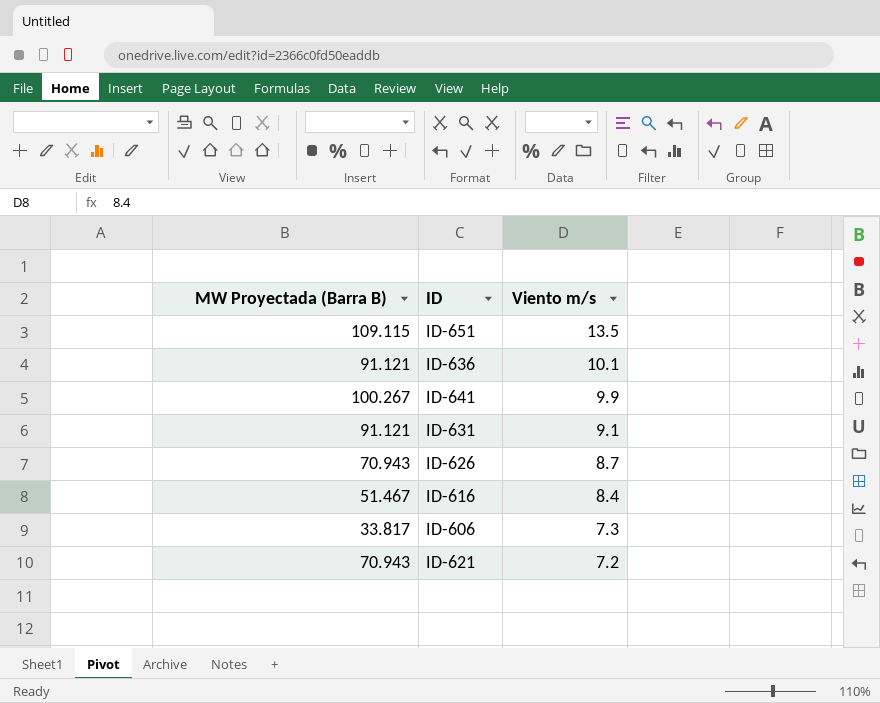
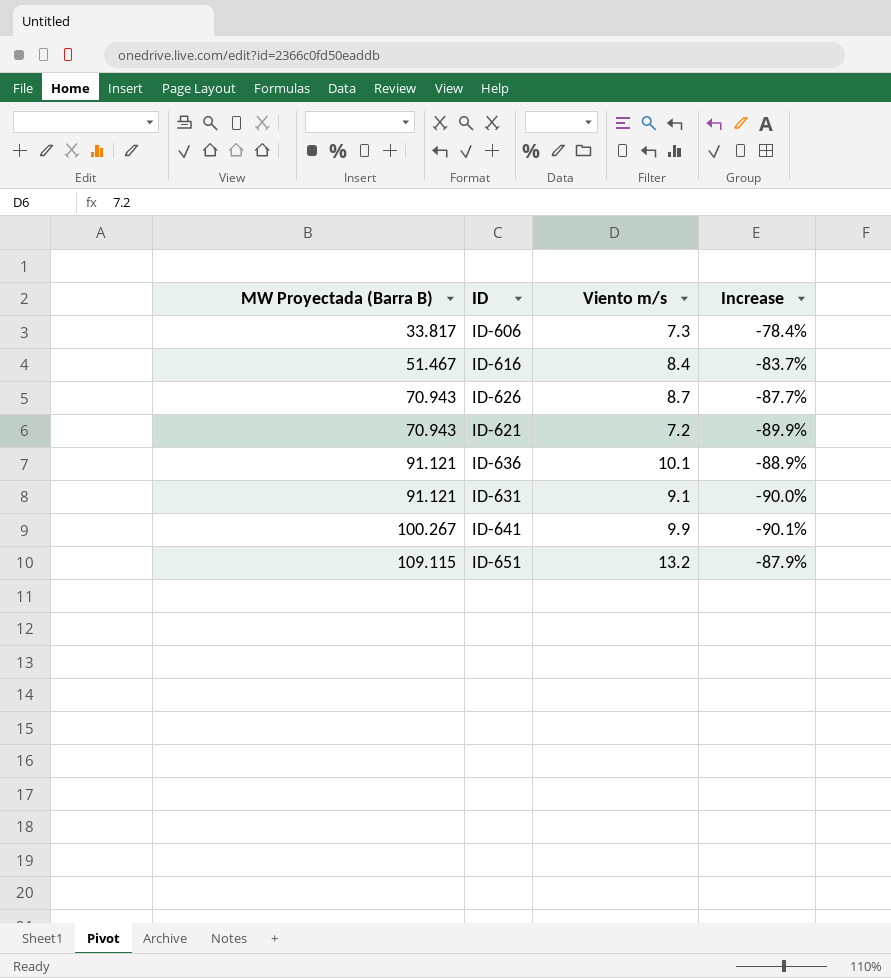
row order: Viento m/s descending -> MW Proyectada (Barra B) ascending
column Increase | formula: none -> ([Viento m/s] - [MW Proyectada (Barra B)]) / [MW Proyectada (Barra B)]
ID-651 | Viento m/s: 13.5 -> 13.2

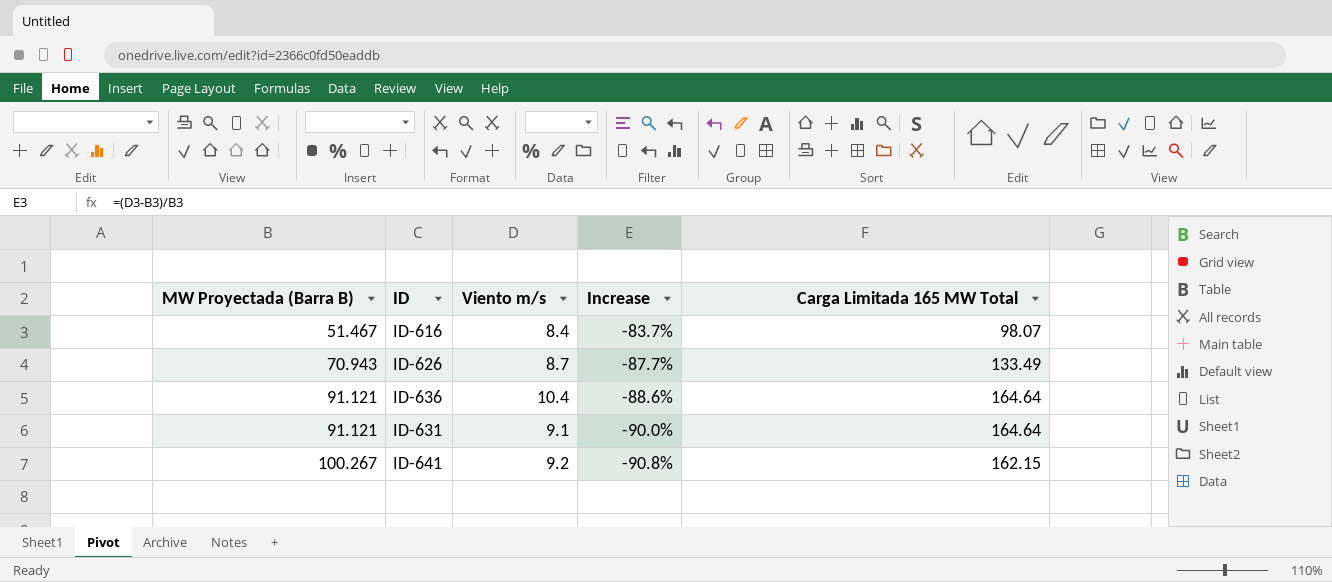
column Carga Limitada 165 MW Total | position: none -> 5
row ID-606: 33.817 | 7.3 | -78.4% -> none
row ID-621: 70.943 | 7.2 | -89.9% -> none
row ID-651: 109.115 | 13.2 | -87.9% -> none
ID-636 | Viento m/s: 10.1 -> 10.4
ID-636 | Increase: -88.9% -> -88.6%
ID-641 | Viento m/s: 9.9 -> 9.2
ID-641 | Increase: -90.1% -> -90.8%

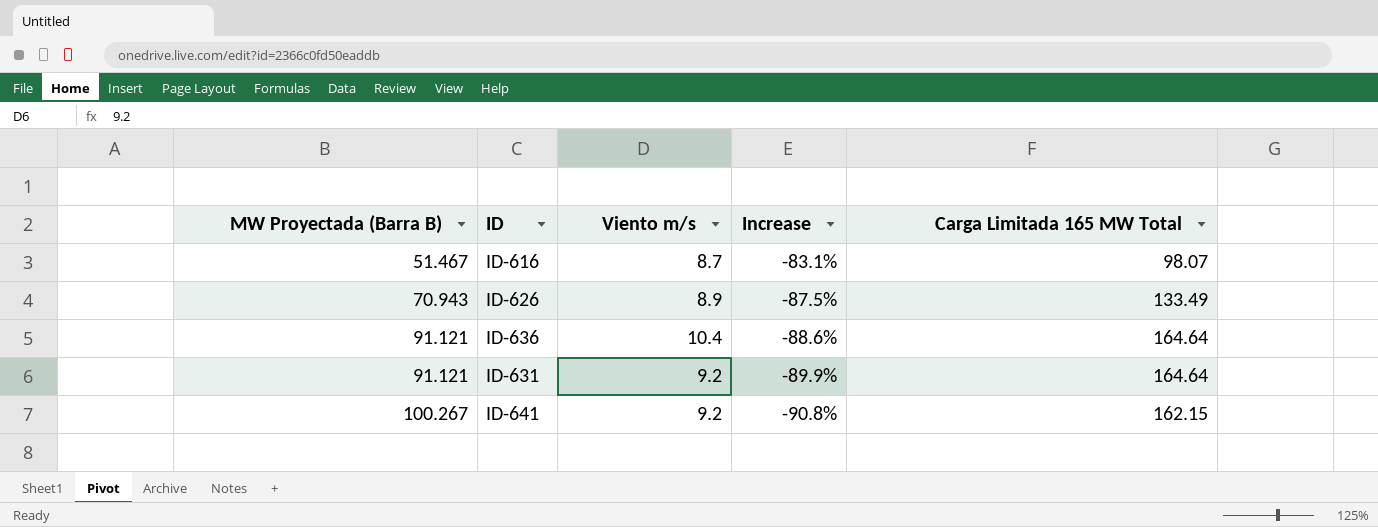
ID-616 | Viento m/s: 8.4 -> 8.7
ID-616 | Increase: -83.7% -> -83.1%
ID-626 | Viento m/s: 8.7 -> 8.9
ID-626 | Increase: -87.7% -> -87.5%
ID-631 | Viento m/s: 9.1 -> 9.2
ID-631 | Increase: -90.0% -> -89.9%

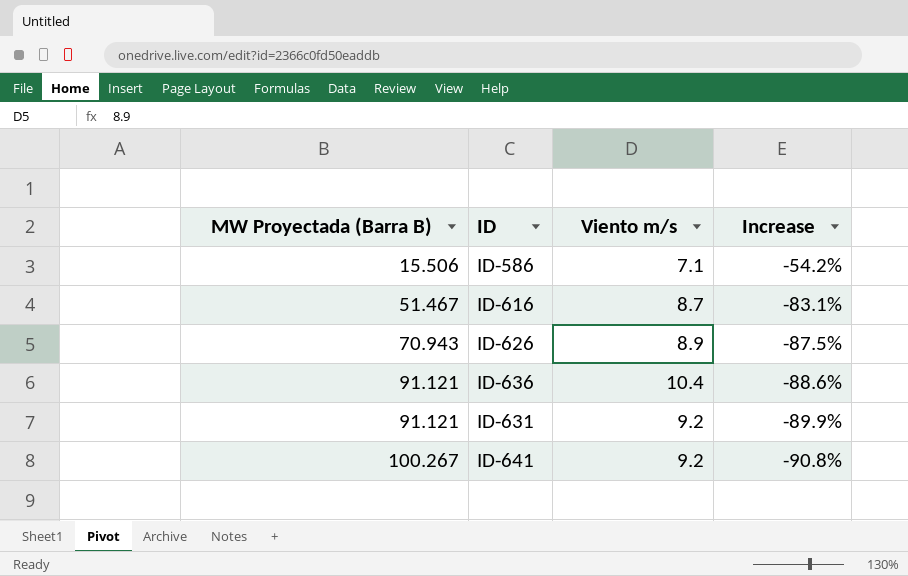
column Carga Limitada 165 MW Total | position: 5 -> none
row ID-586: none -> 15.506 | 7.1 | -54.2%

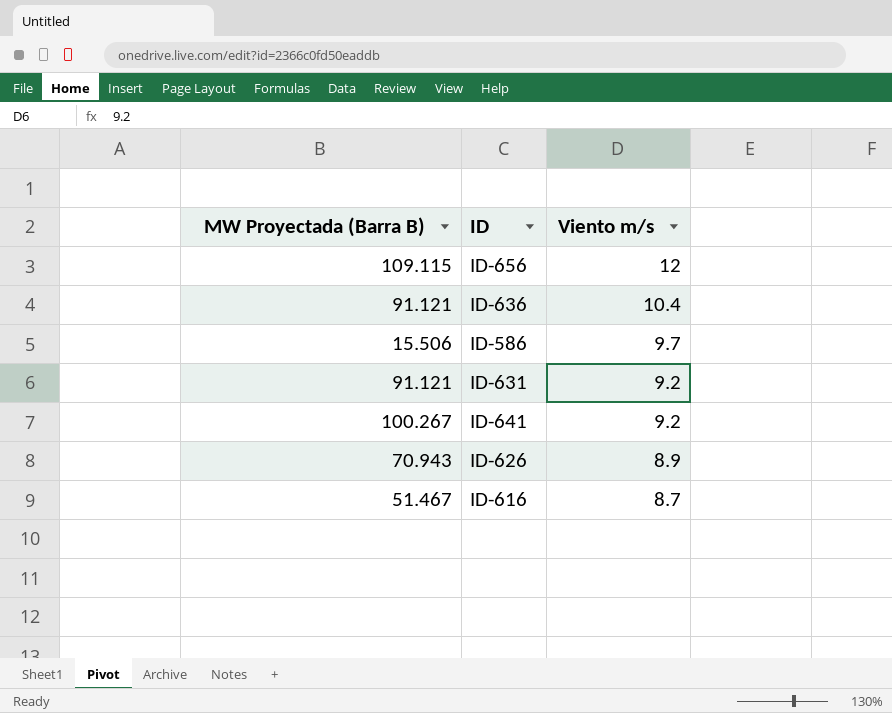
row order: MW Proyectada (Barra B) ascending -> Viento m/s descending
column Increase | formula: ([Viento m/s] - [MW Proyectada (Barra B)]) / [MW Proyectada (Barra B)] -> none
row ID-656: none -> 109.115 | 12
ID-586 | Viento m/s: 7.1 -> 9.7

